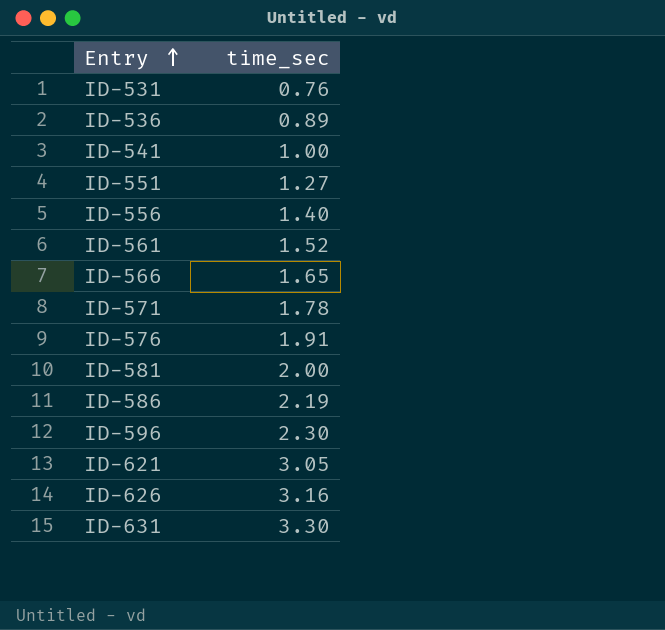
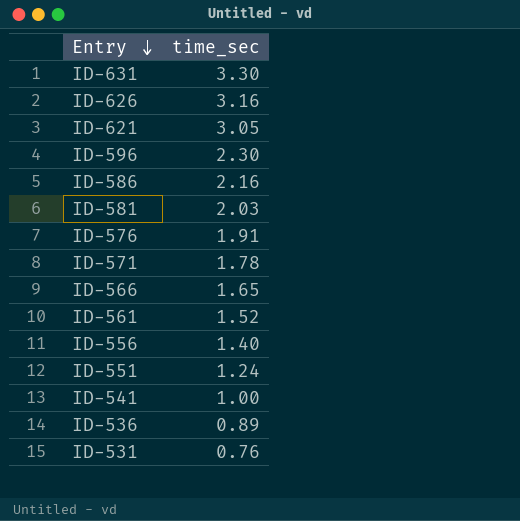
row order: Entry ascending -> Entry descending
ID-586 | time_sec: 2.19 -> 2.16
ID-581 | time_sec: 2.00 -> 2.03
ID-551 | time_sec: 1.27 -> 1.24

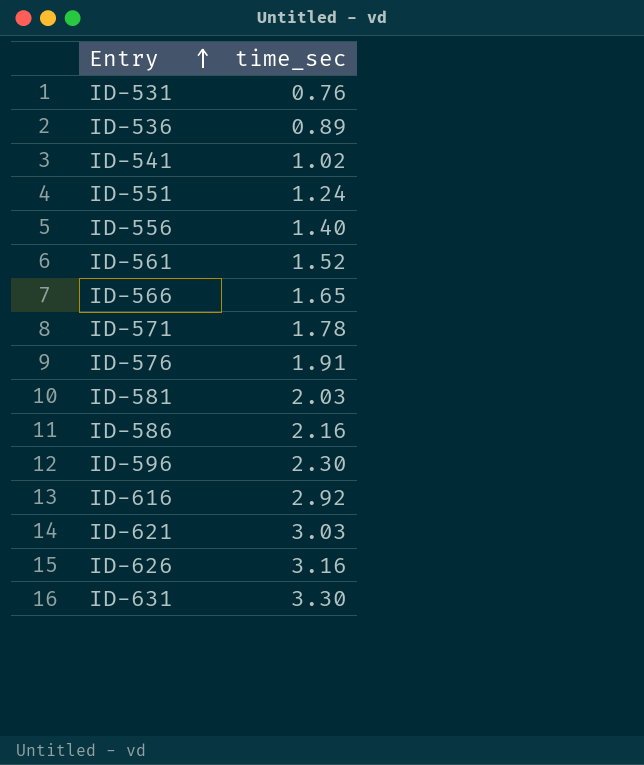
row order: Entry descending -> Entry ascending
ID-541 | time_sec: 1.00 -> 1.02
row ID-616: none -> 2.92
ID-621 | time_sec: 3.05 -> 3.03

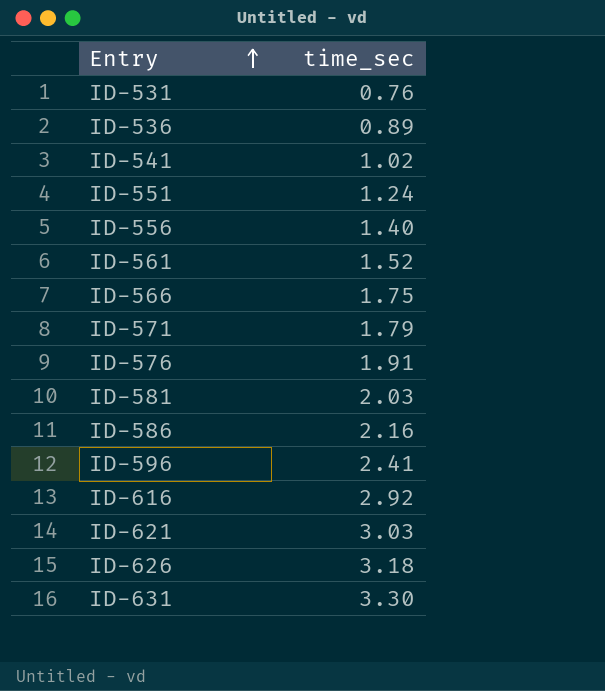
ID-566 | time_sec: 1.65 -> 1.75
ID-571 | time_sec: 1.78 -> 1.79
ID-596 | time_sec: 2.30 -> 2.41
ID-626 | time_sec: 3.16 -> 3.18

